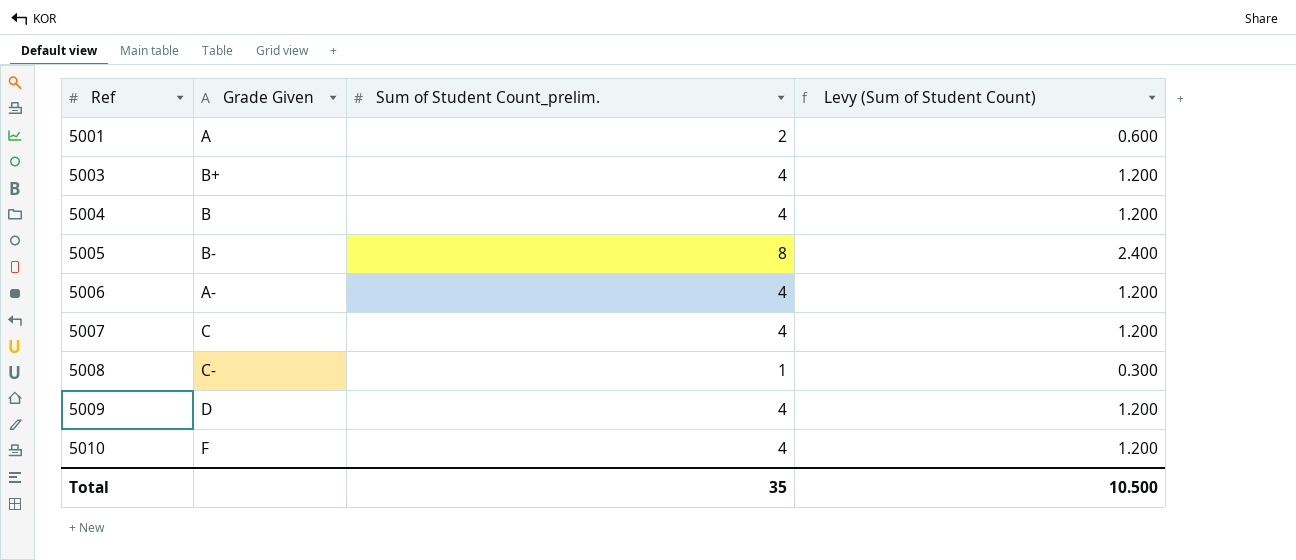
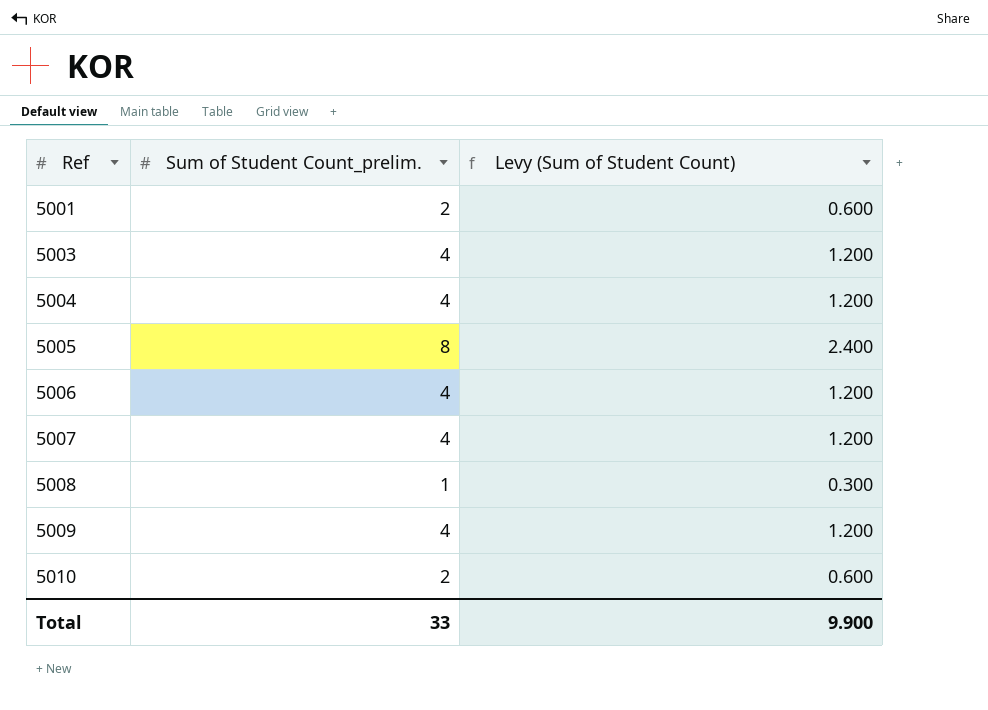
column Grade Given | position: 2 -> none
5010 | Sum of Student Count_prelim.: 4 -> 2
5010 | Levy (Sum of Student Count): 1.200 -> 0.600
Total | Sum of Student Count_prelim.: 35 -> 33
Total | Levy (Sum of Student Count): 10.500 -> 9.900

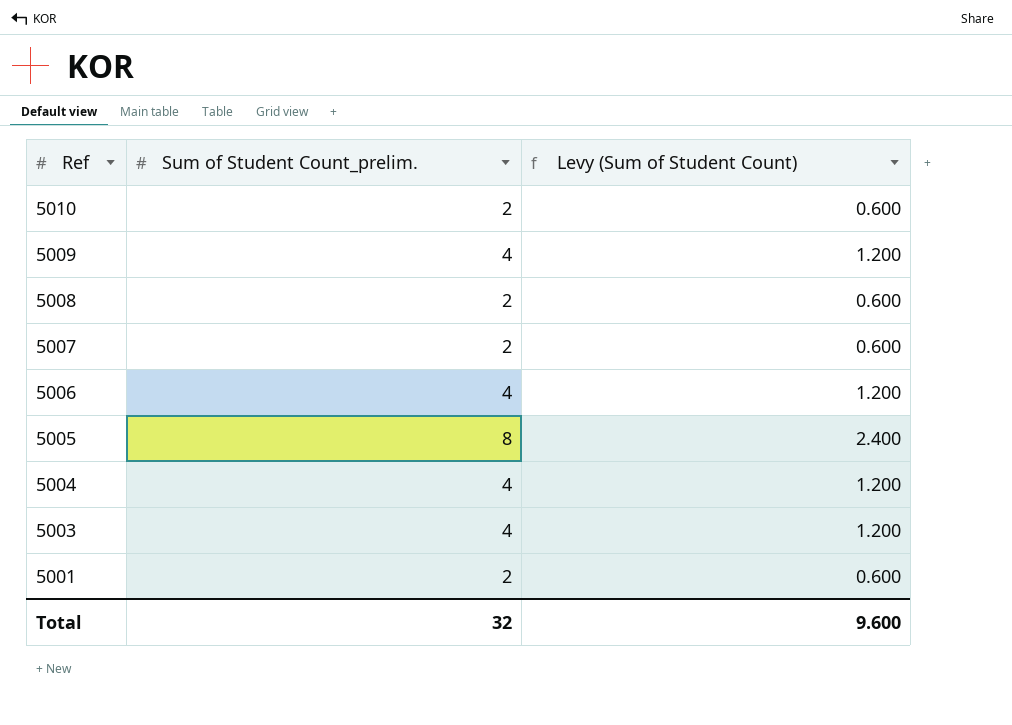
row order: Ref ascending -> Ref descending
5008 | Sum of Student Count_prelim.: 1 -> 2
5008 | Levy (Sum of Student Count): 0.300 -> 0.600
5007 | Sum of Student Count_prelim.: 4 -> 2
5007 | Levy (Sum of Student Count): 1.200 -> 0.600
Total | Sum of Student Count_prelim.: 33 -> 32
Total | Levy (Sum of Student Count): 9.900 -> 9.600

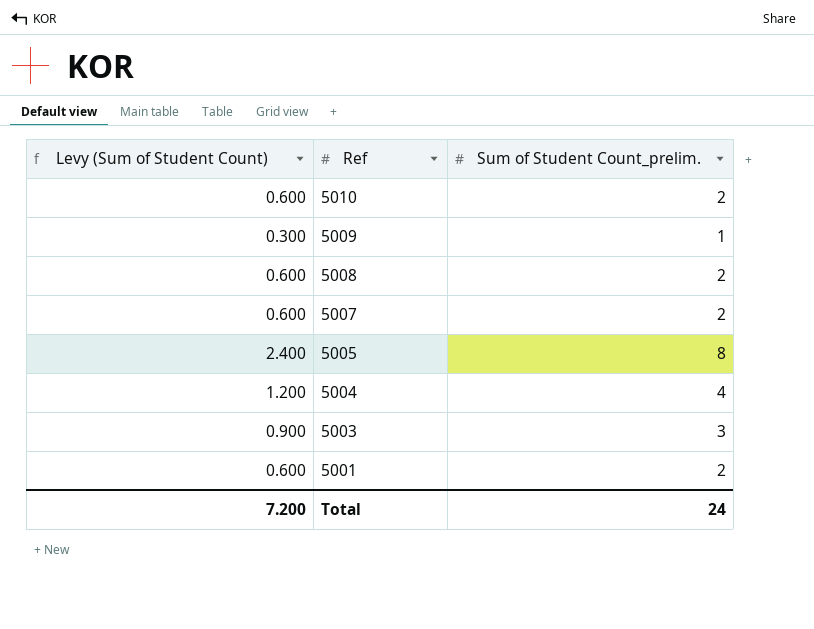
column Levy (Sum of Student Count) | position: 3 -> 1
row 5006: 4 | 1.200 -> none
5009 | Levy (Sum of Student Count): 1.200 -> 0.300
5009 | Sum of Student Count_prelim.: 4 -> 1
5003 | Levy (Sum of Student Count): 1.200 -> 0.900
5003 | Sum of Student Count_prelim.: 4 -> 3
Total | Levy (Sum of Student Count): 9.600 -> 7.200
Total | Sum of Student Count_prelim.: 32 -> 24

